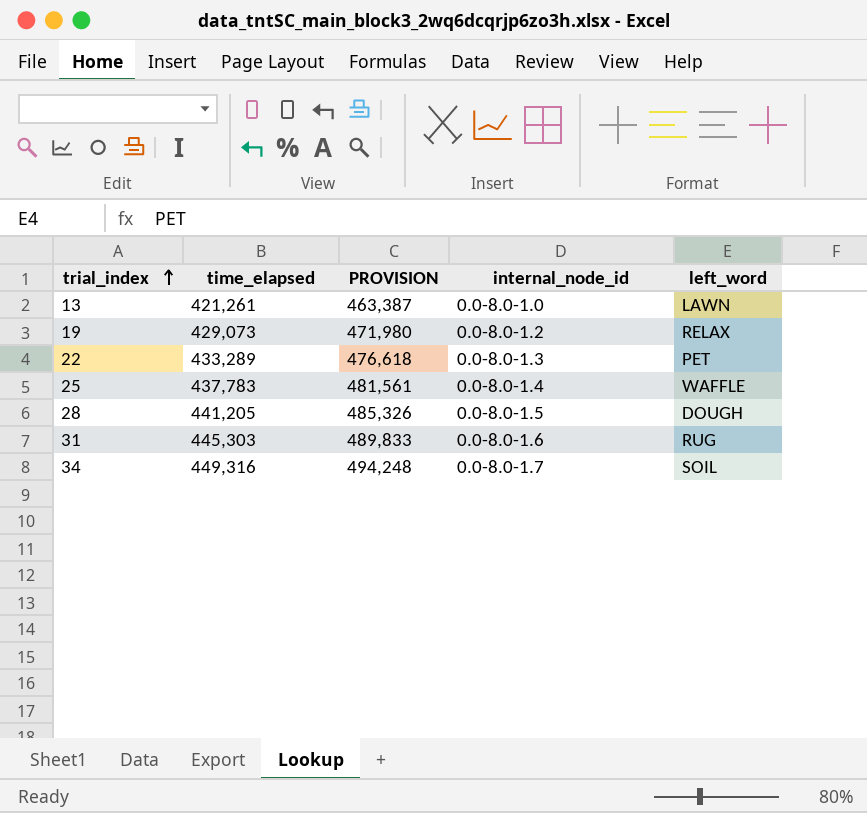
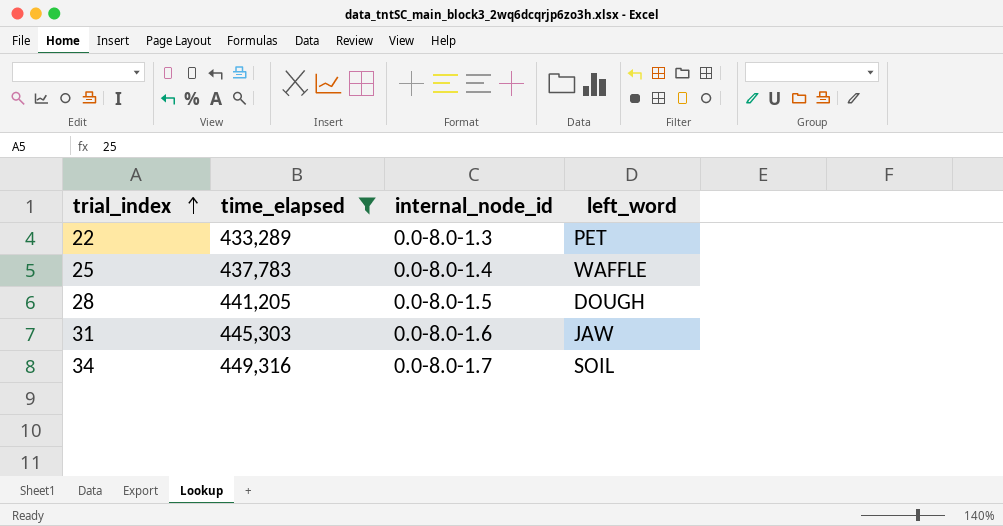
filter: none -> time_elapsed >= 433,289
column PROVISION | formula: [time_elapsed] * 1.1 -> none
31 | left_word: RUG -> JAW

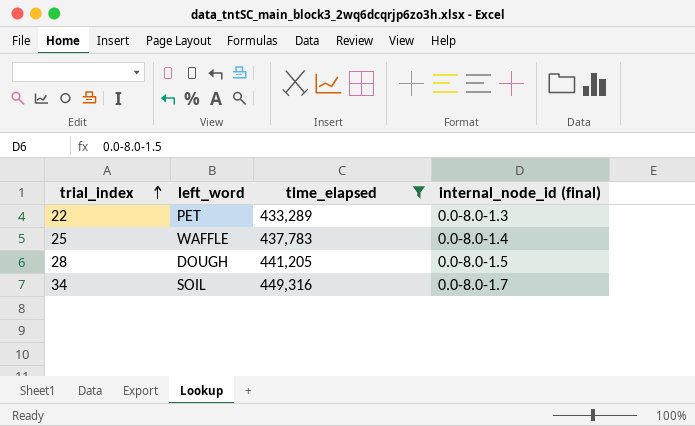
column left_word | position: 4 -> 2
column name: internal_node_id -> internal_node_id (final)
row 31: 445,303 | 0.0-8.0-1.6 | JAW -> none

